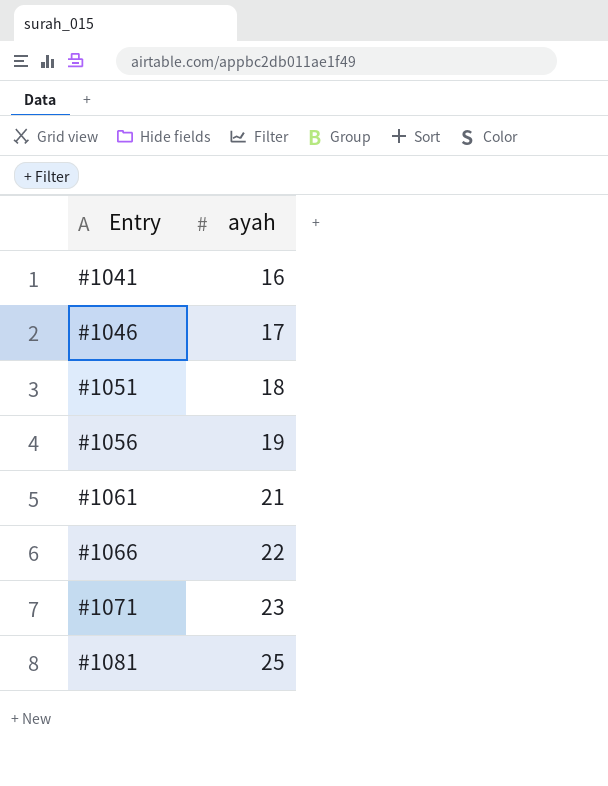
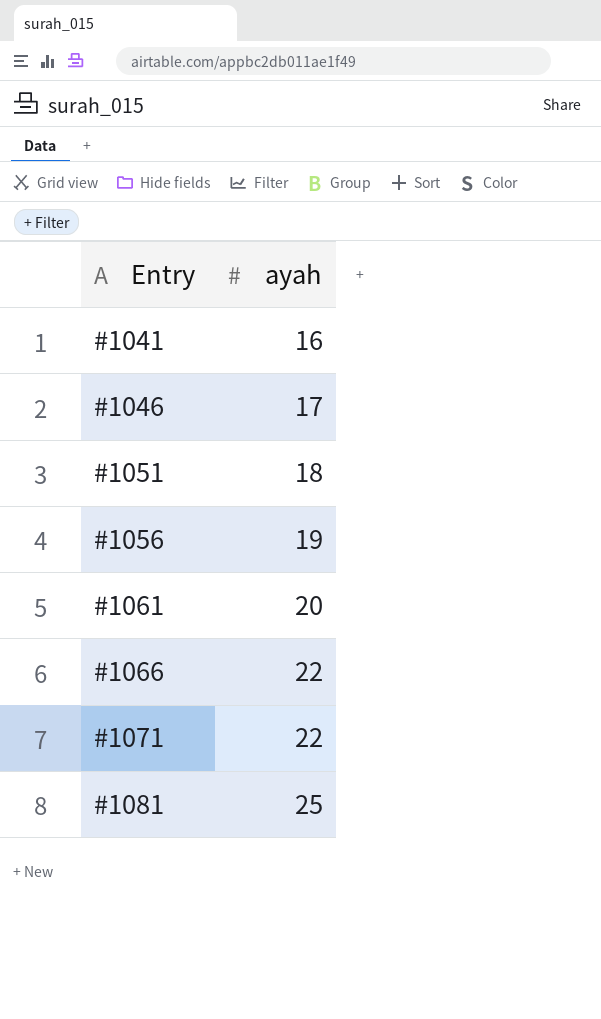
#1061 | ayah: 21 -> 20
#1071 | ayah: 23 -> 22

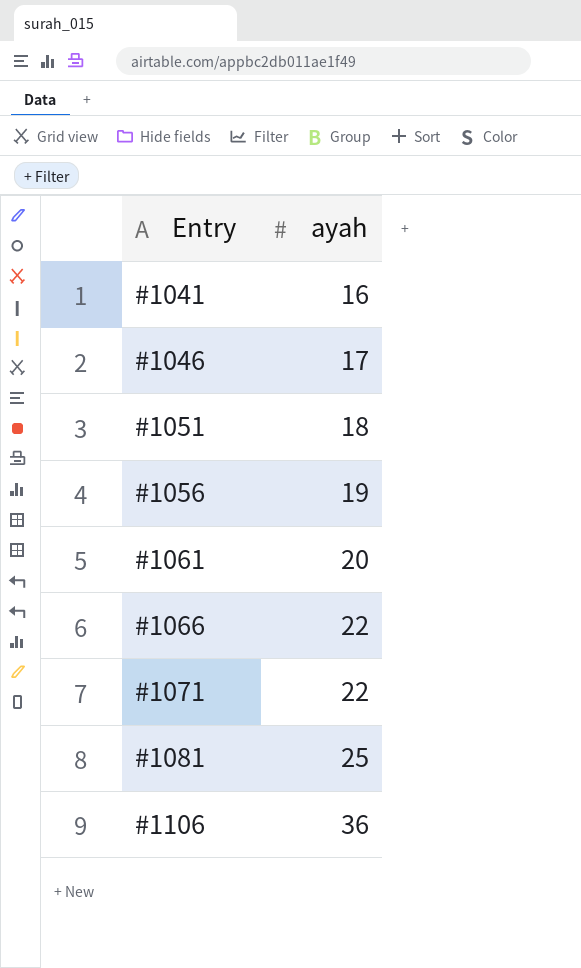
row #1106: none -> 36

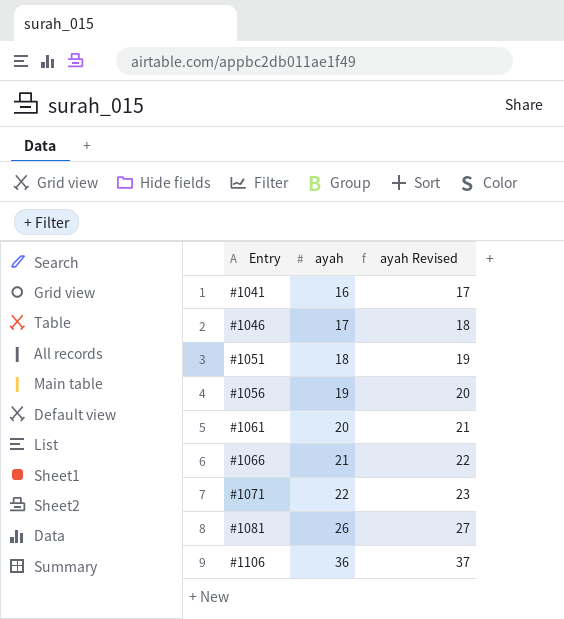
column ayah Revised | formula: none -> [ayah] + 1
#1066 | ayah: 22 -> 21
#1081 | ayah: 25 -> 26

